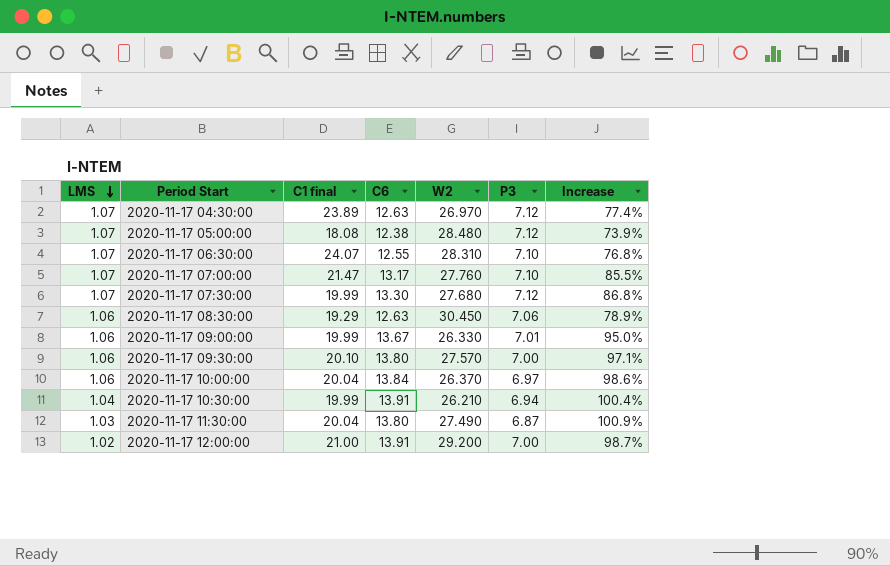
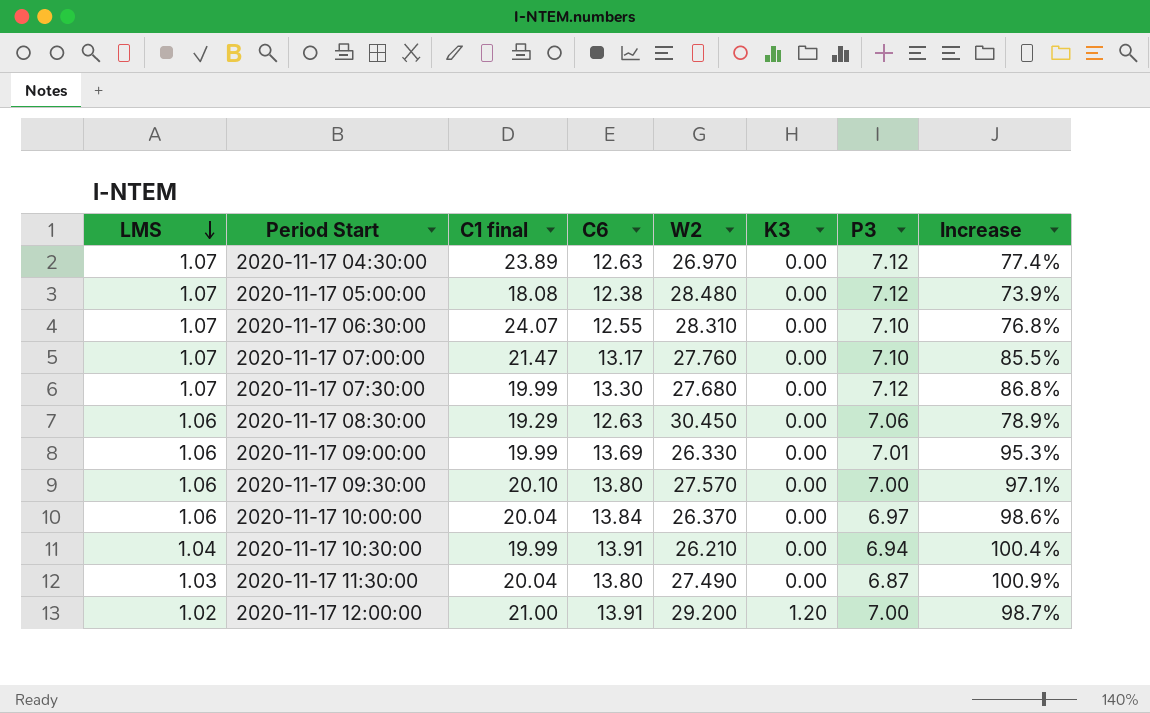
column K3 | position: none -> 6
2020-11-17 09:00:00 | C6: 13.67 -> 13.69
2020-11-17 09:00:00 | Increase: 95.0% -> 95.3%

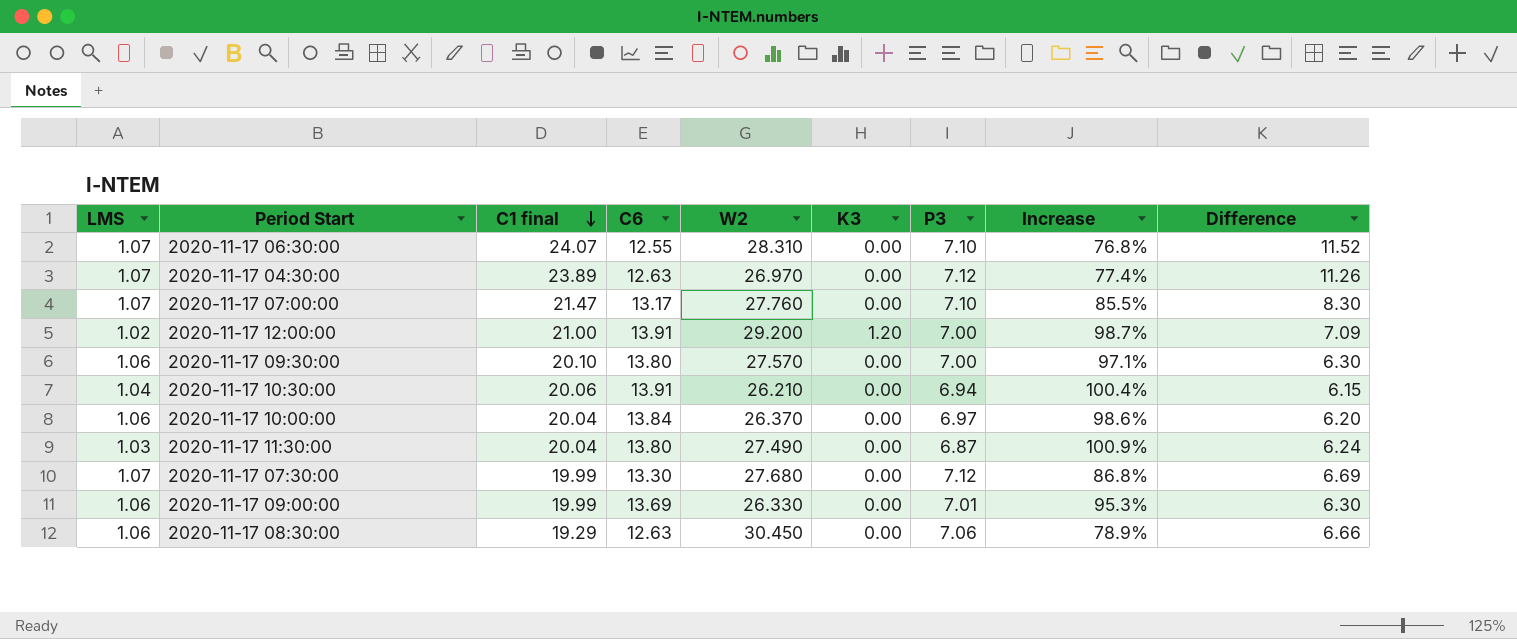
row order: LMS descending -> C1 final descending
column Difference | formula: none -> [C1 final] - [C6]
row 2020-11-17 05:00:00: 1.07 | 18.08 | 12.38 | 28.480 | 0.00 | 7.12 | 73.9% -> none
2020-11-17 10:30:00 | C1 final: 19.99 -> 20.06

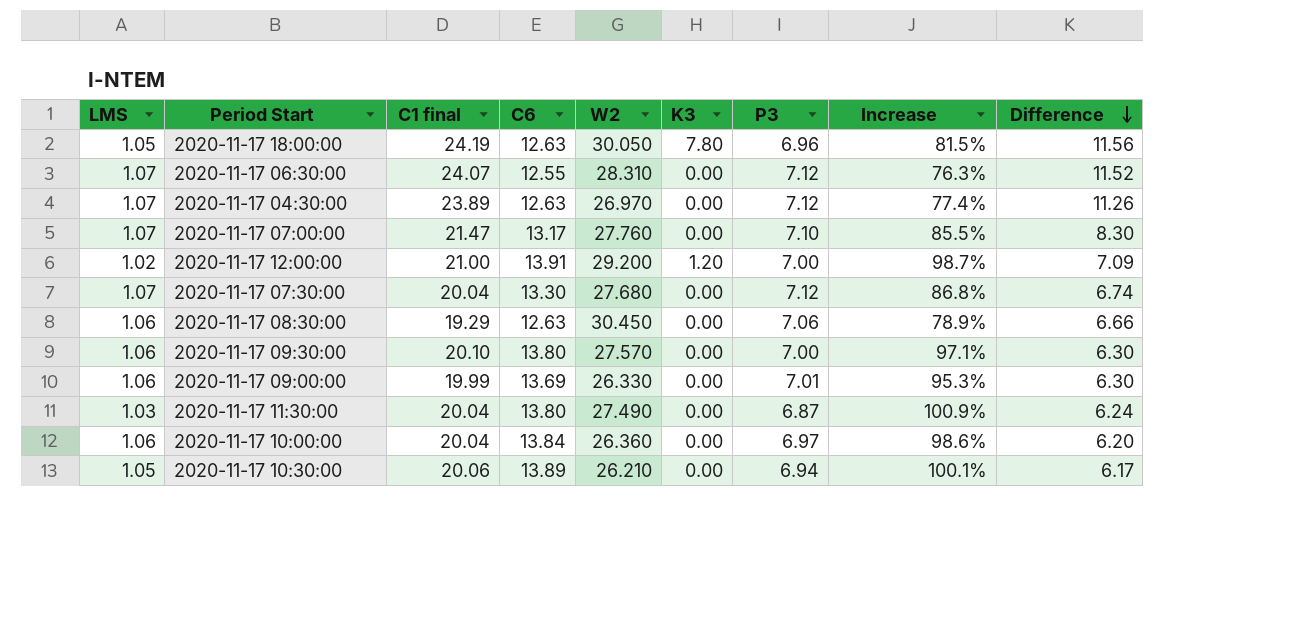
row order: C1 final descending -> Difference descending
row 2020-11-17 18:00:00: none -> 1.05 | 24.19 | 12.63 | 30.050 | 7.80 | 6.96 | 81.5% | 11.56
2020-11-17 06:30:00 | P3: 7.10 -> 7.12
2020-11-17 06:30:00 | Increase: 76.8% -> 76.3%
2020-11-17 07:30:00 | C1 final: 19.99 -> 20.04
2020-11-17 07:30:00 | Difference: 6.69 -> 6.74
2020-11-17 10:00:00 | W2: 26.370 -> 26.360
2020-11-17 10:30:00 | LMS: 1.04 -> 1.05
2020-11-17 10:30:00 | C6: 13.91 -> 13.89
2020-11-17 10:30:00 | Increase: 100.4% -> 100.1%
2020-11-17 10:30:00 | Difference: 6.15 -> 6.17

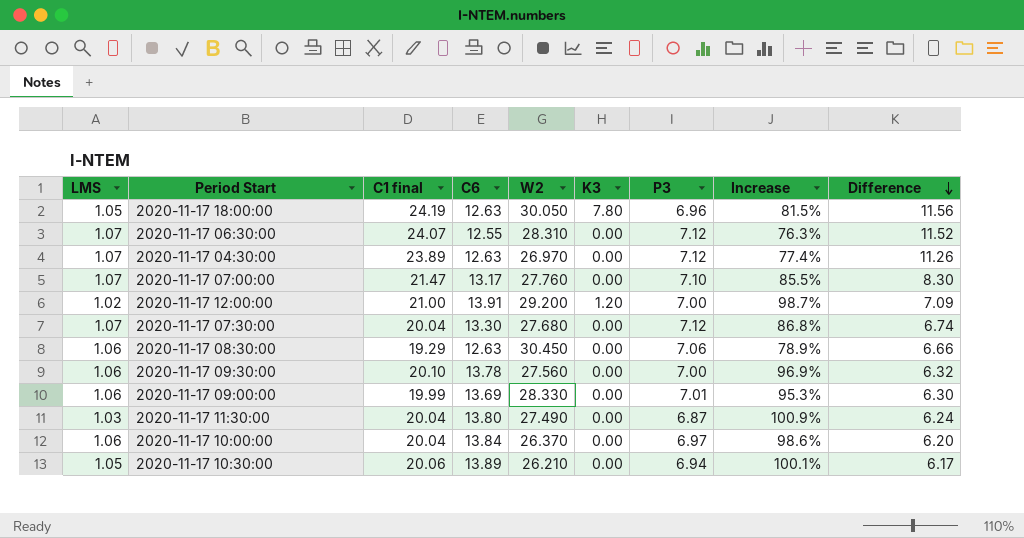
2020-11-17 09:30:00 | C6: 13.80 -> 13.78
2020-11-17 09:30:00 | W2: 27.570 -> 27.560
2020-11-17 09:30:00 | Increase: 97.1% -> 96.9%
2020-11-17 09:30:00 | Difference: 6.30 -> 6.32
2020-11-17 09:00:00 | W2: 26.330 -> 28.330
2020-11-17 10:00:00 | W2: 26.360 -> 26.370

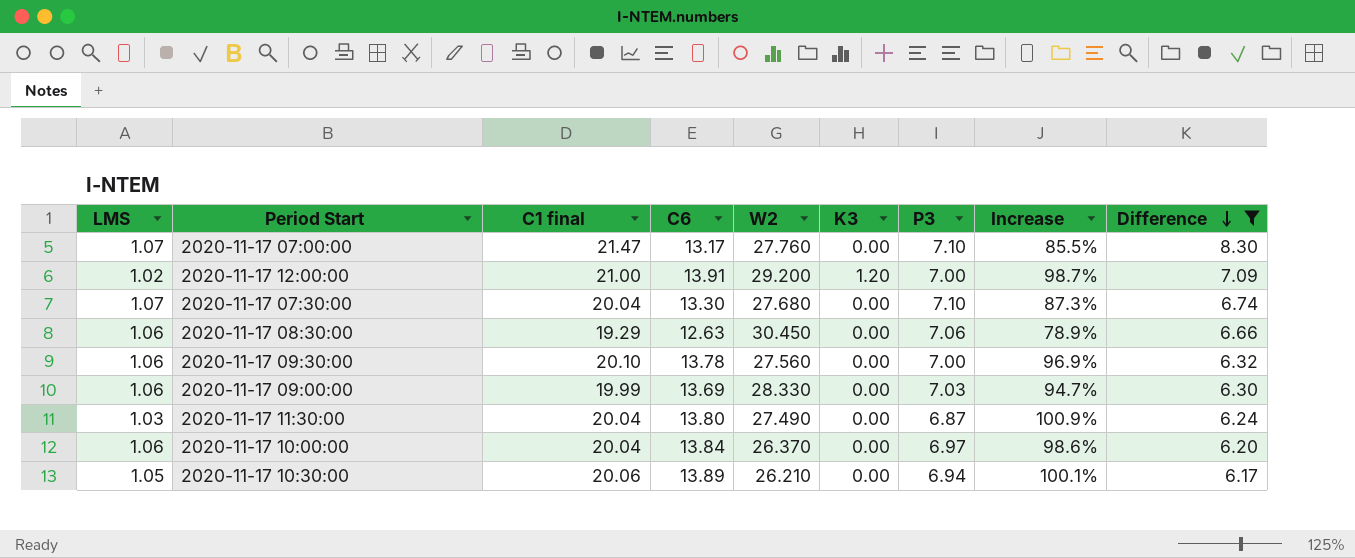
filter: none -> Difference <= 8.30
2020-11-17 07:30:00 | P3: 7.12 -> 7.10
2020-11-17 07:30:00 | Increase: 86.8% -> 87.3%
2020-11-17 09:00:00 | P3: 7.01 -> 7.03
2020-11-17 09:00:00 | Increase: 95.3% -> 94.7%

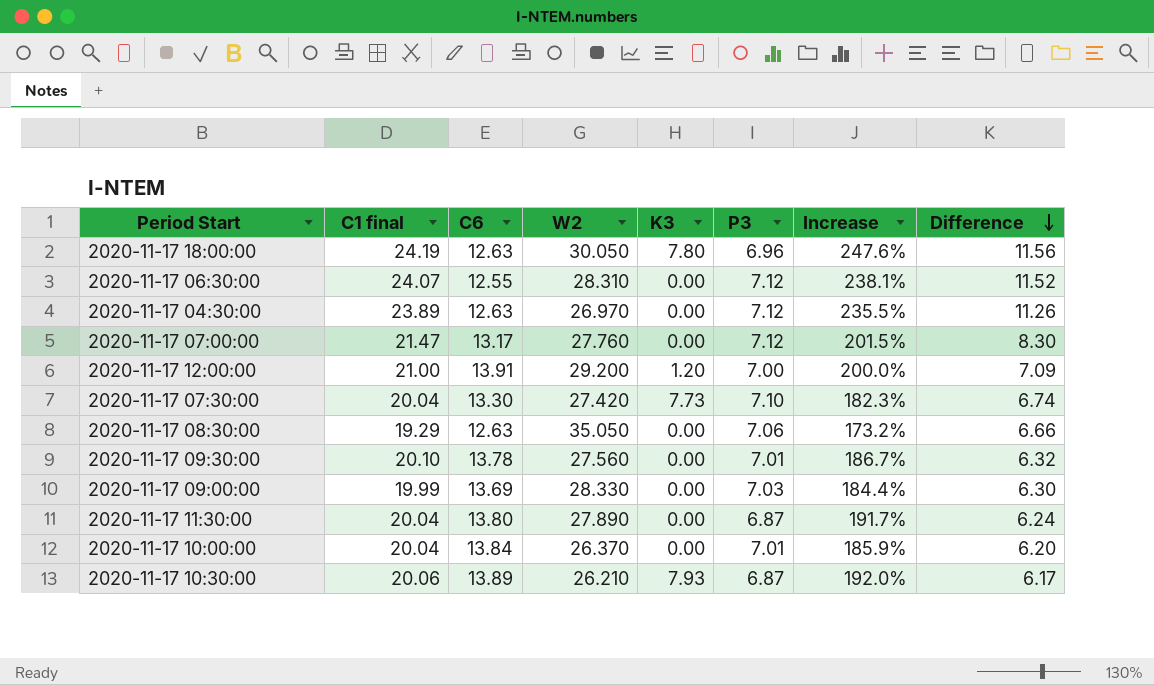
filter: Difference <= 8.30 -> none
column LMS | position: 1 -> none
column Increase | formula: ([C6] - [P3]) / [P3] -> ([C1 final] - [P3]) / [P3]
2020-11-17 07:00:00 | P3: 7.10 -> 7.12
2020-11-17 07:30:00 | W2: 27.680 -> 27.420
2020-11-17 07:30:00 | K3: 0.00 -> 7.73
2020-11-17 08:30:00 | W2: 30.450 -> 35.050
2020-11-17 09:30:00 | P3: 7.00 -> 7.01
2020-11-17 11:30:00 | W2: 27.490 -> 27.890
2020-11-17 10:00:00 | P3: 6.97 -> 7.01
2020-11-17 10:30:00 | K3: 0.00 -> 7.93
2020-11-17 10:30:00 | P3: 6.94 -> 6.87

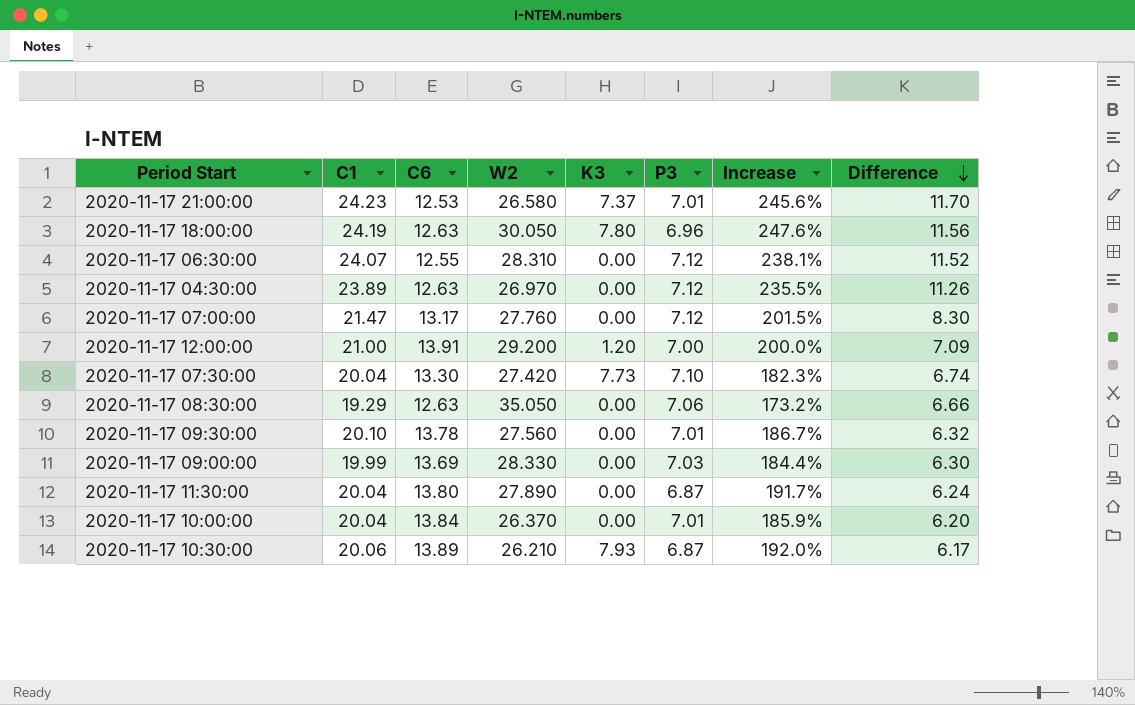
column name: C1 final -> C1
row 2020-11-17 21:00:00: none -> 24.23 | 12.53 | 26.580 | 7.37 | 7.01 | 245.6% | 11.70

